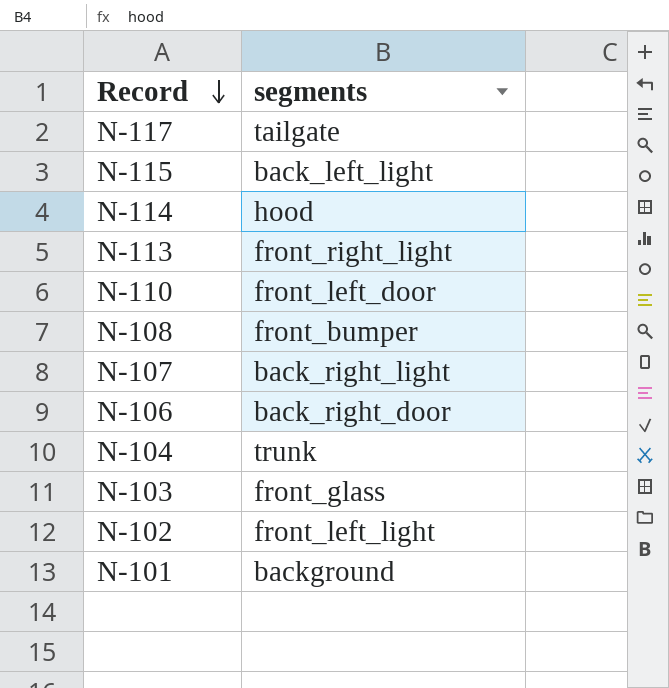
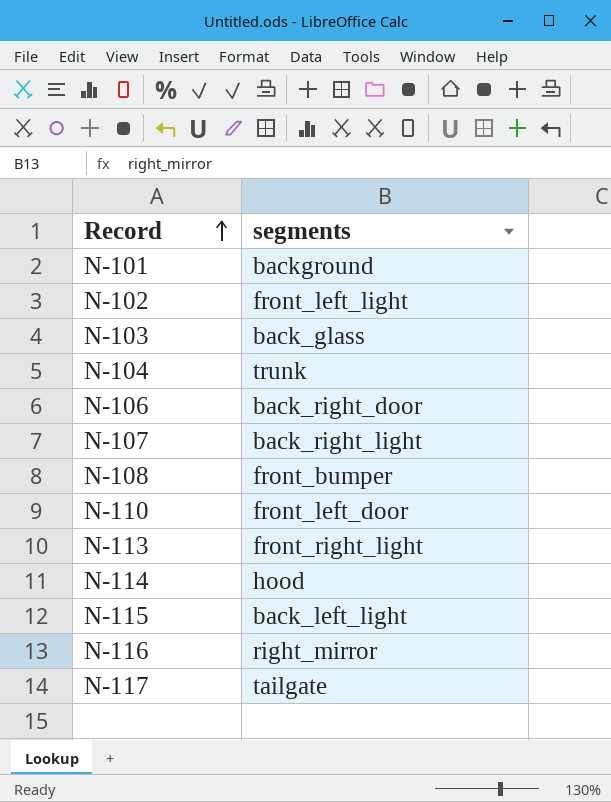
row order: Record descending -> Record ascending
N-103 | segments: front_glass -> back_glass
row N-116: none -> right_mirror

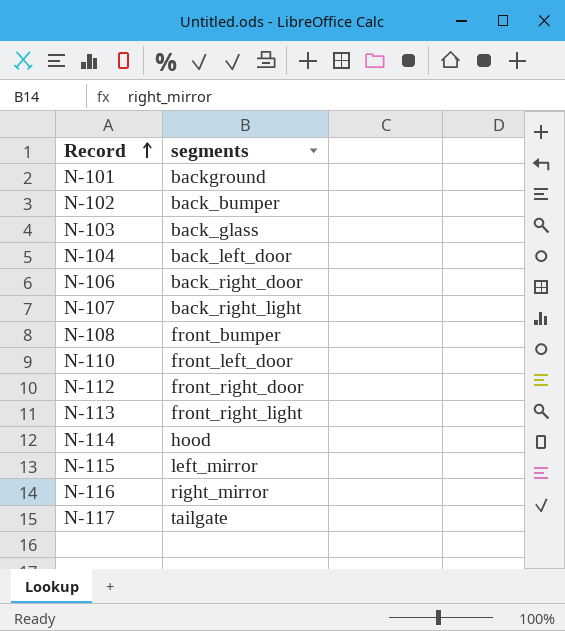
N-102 | segments: front_left_light -> back_bumper
N-104 | segments: trunk -> back_left_door
row N-112: none -> front_right_door
N-115 | segments: back_left_light -> left_mirror

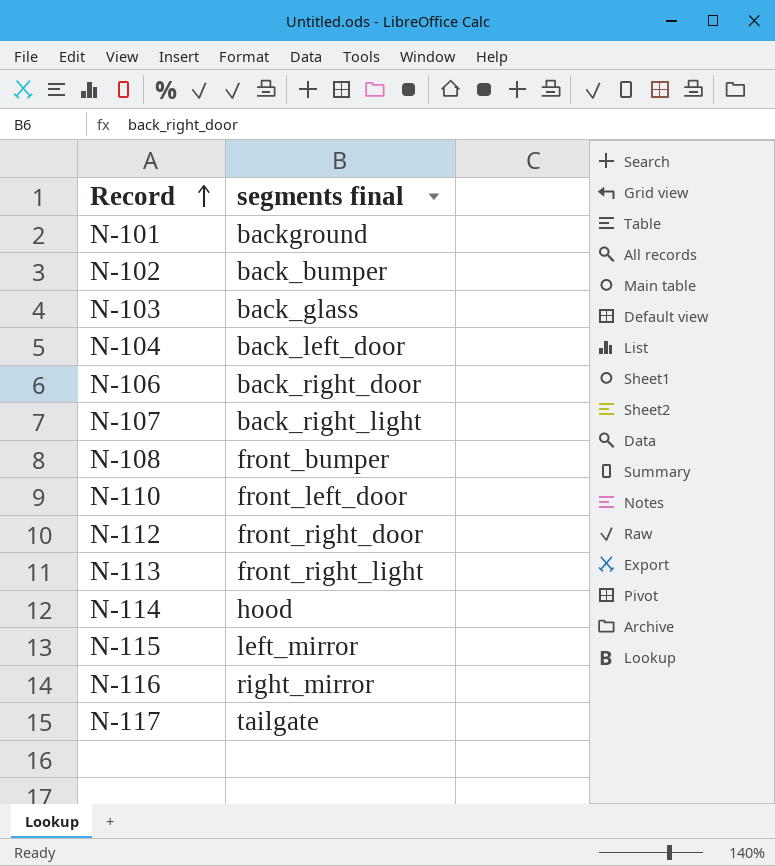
column name: segments -> segments final

